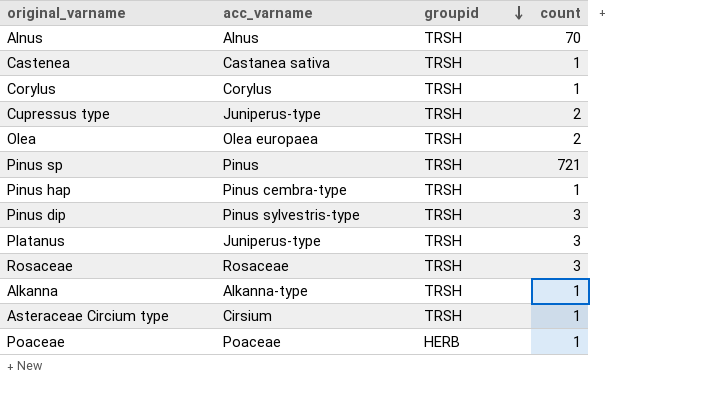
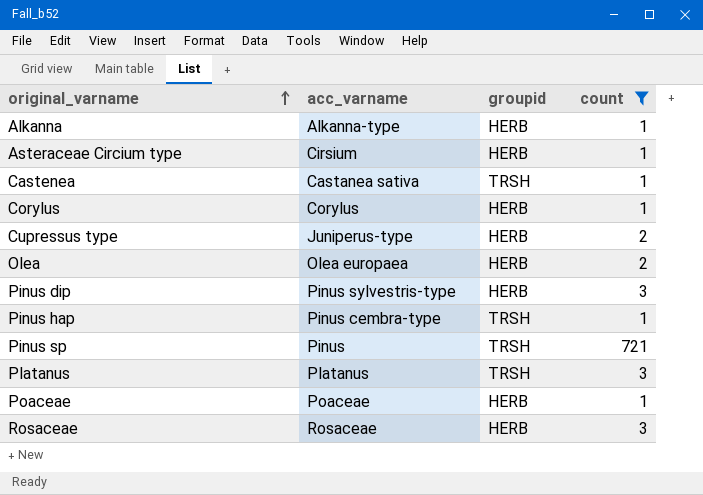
filter: none -> count != 70
row order: groupid descending -> original_varname ascending
Alkanna | groupid: TRSH -> HERB
Asteraceae Circium type | groupid: TRSH -> HERB
Corylus | groupid: TRSH -> HERB
Cupressus type | groupid: TRSH -> HERB
Olea | groupid: TRSH -> HERB
Pinus dip | groupid: TRSH -> HERB
Platanus | acc_varname: Juniperus-type -> Platanus
Rosaceae | groupid: TRSH -> HERB

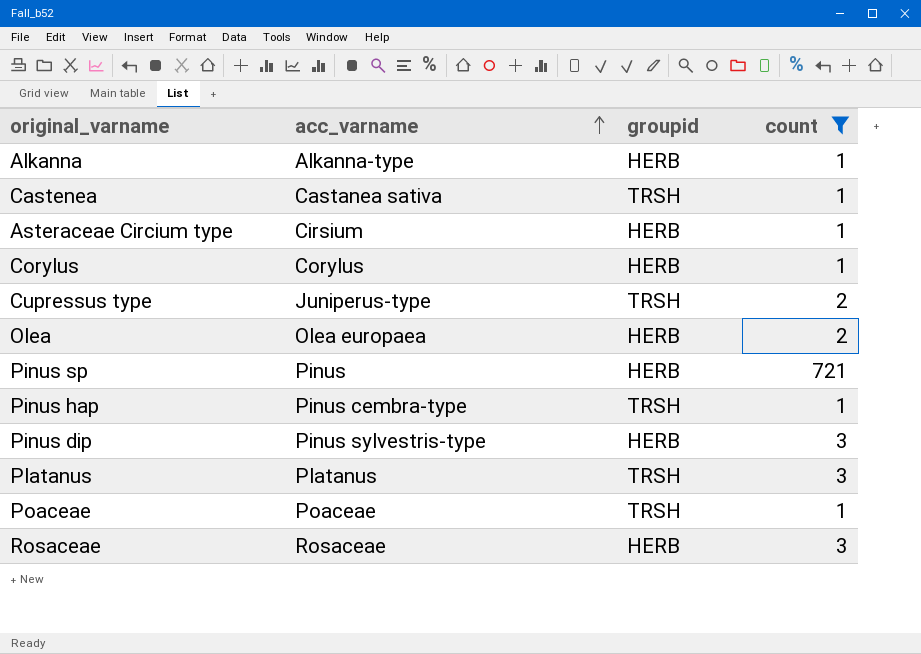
row order: original_varname ascending -> acc_varname ascending
Cupressus type | groupid: HERB -> TRSH
Pinus sp | groupid: TRSH -> HERB
Poaceae | groupid: HERB -> TRSH

